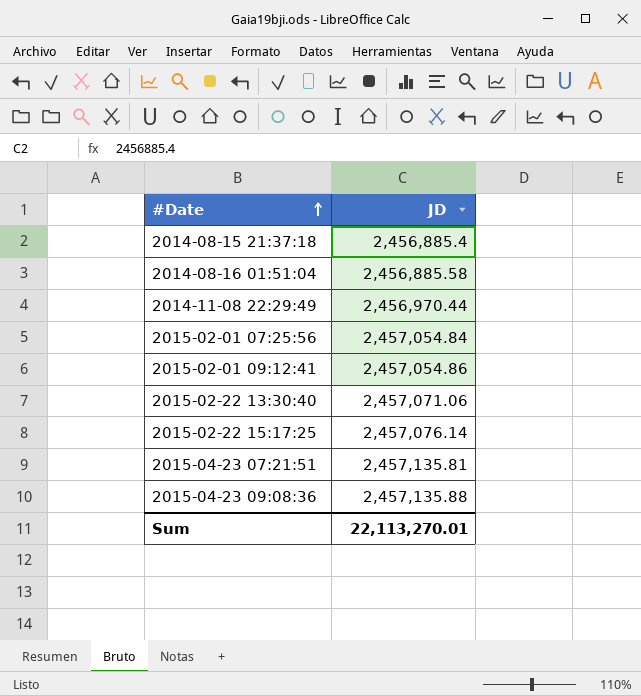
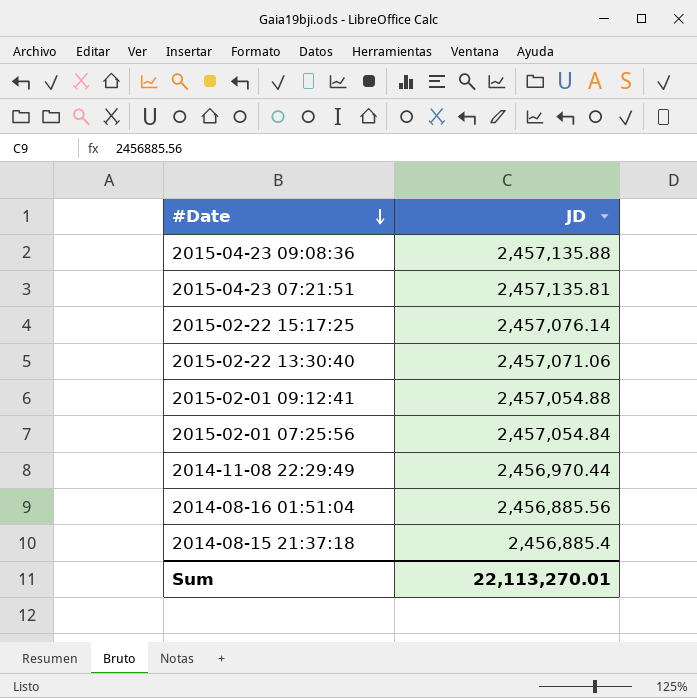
row order: #Date ascending -> #Date descending
2015-02-01 09:12:41 | JD: 2,457,054.86 -> 2,457,054.88
2014-08-16 01:51:04 | JD: 2,456,885.58 -> 2,456,885.56

